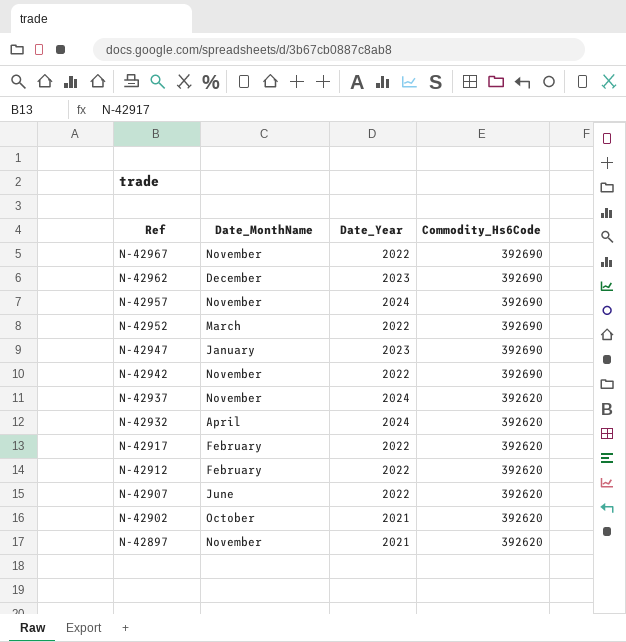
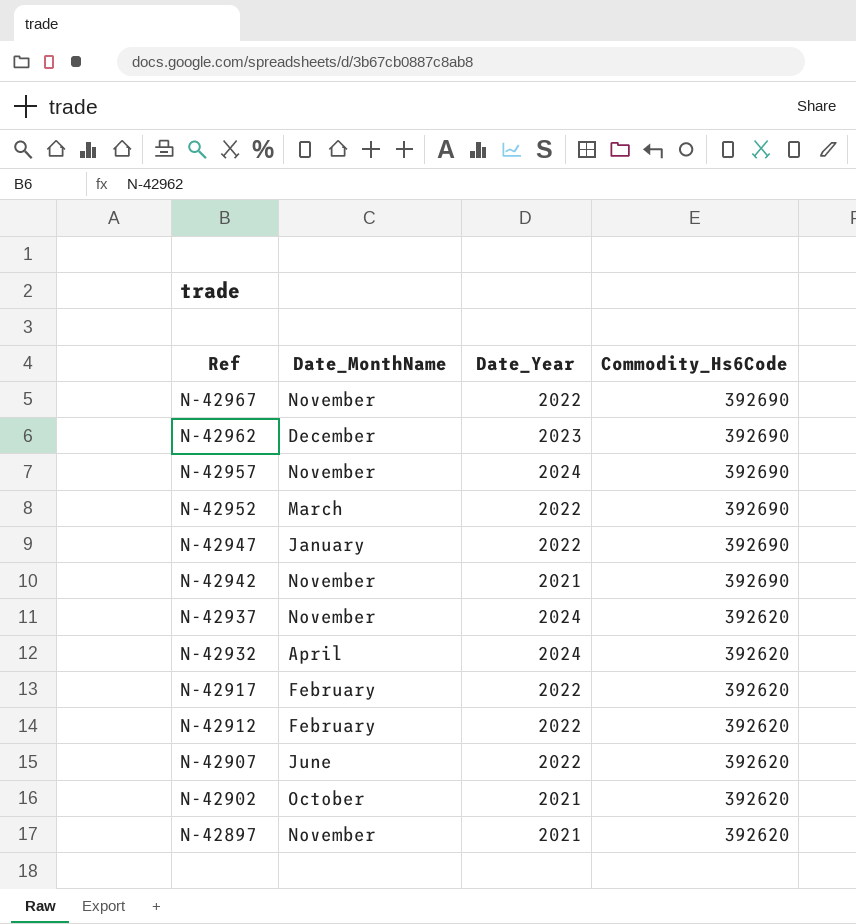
N-42947 | Date_Year: 2023 -> 2022
N-42942 | Date_Year: 2022 -> 2021

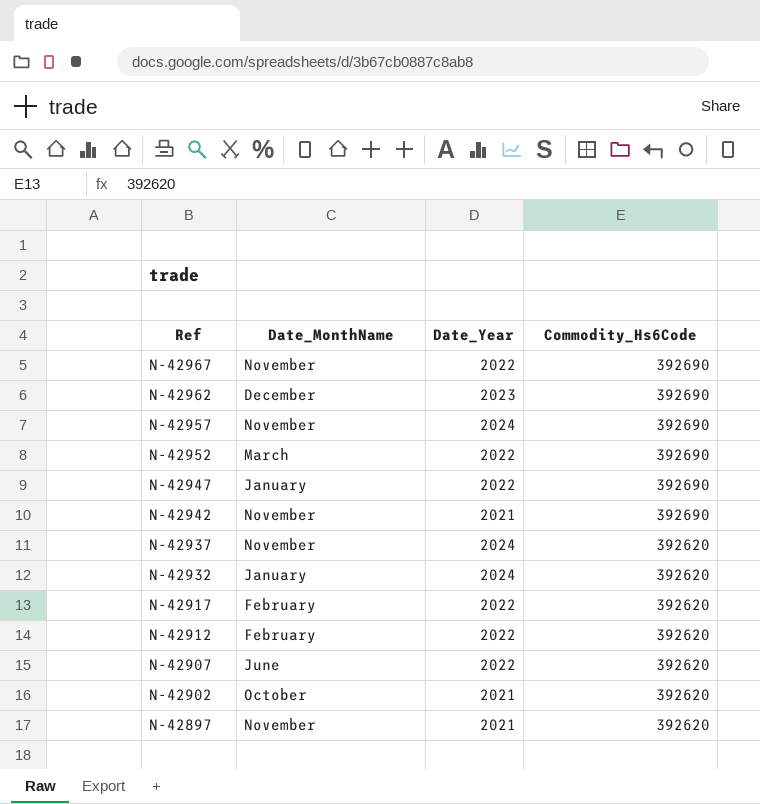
N-42932 | Date_MonthName: April -> January

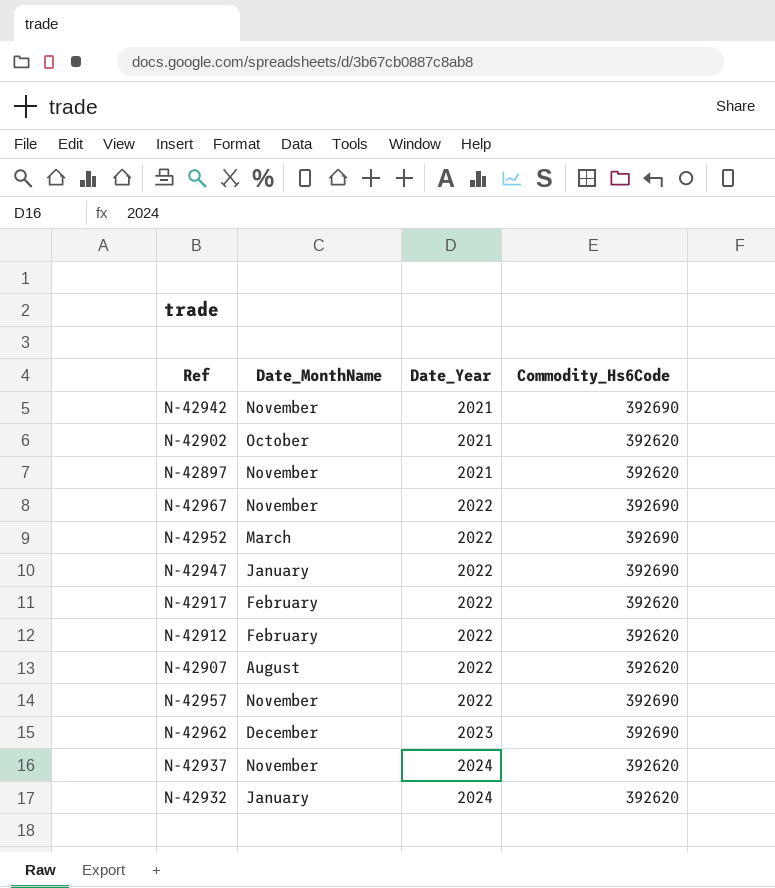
row order: Ref descending -> Date_Year ascending
N-42907 | Date_MonthName: June -> August
N-42957 | Date_Year: 2024 -> 2022

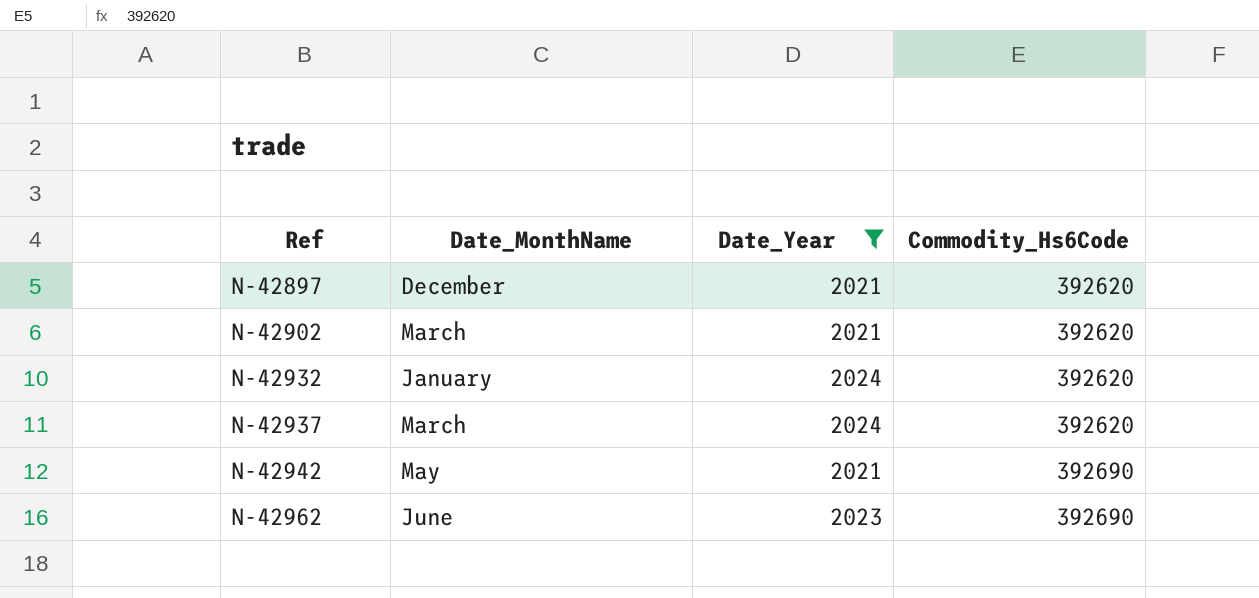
filter: none -> Date_Year != 2022
row order: Date_Year ascending -> Ref ascending
N-42897 | Date_MonthName: November -> December
N-42902 | Date_MonthName: October -> March
N-42937 | Date_MonthName: November -> March
N-42942 | Date_MonthName: November -> May
N-42962 | Date_MonthName: December -> June

